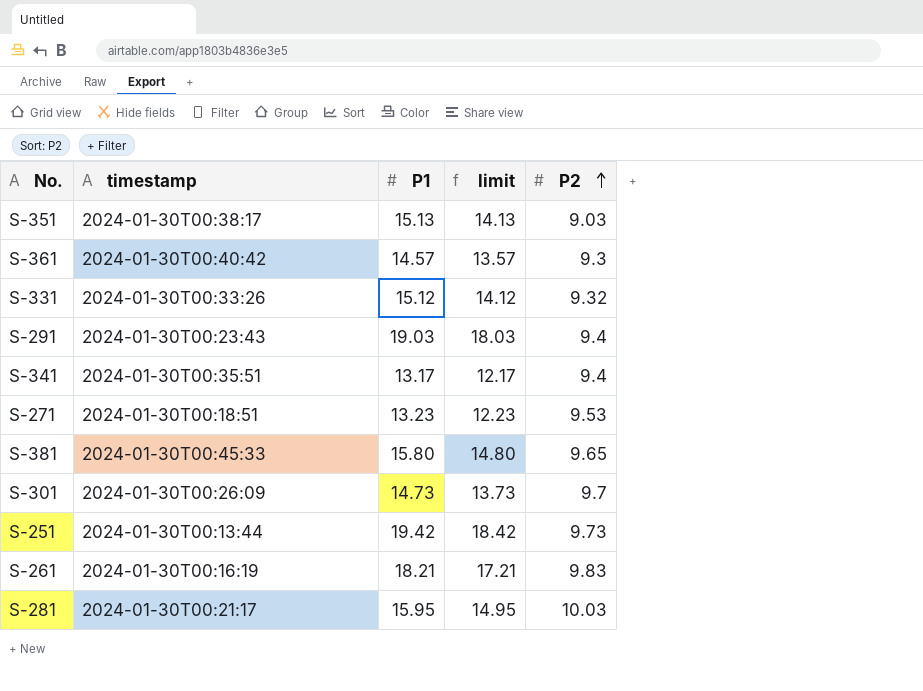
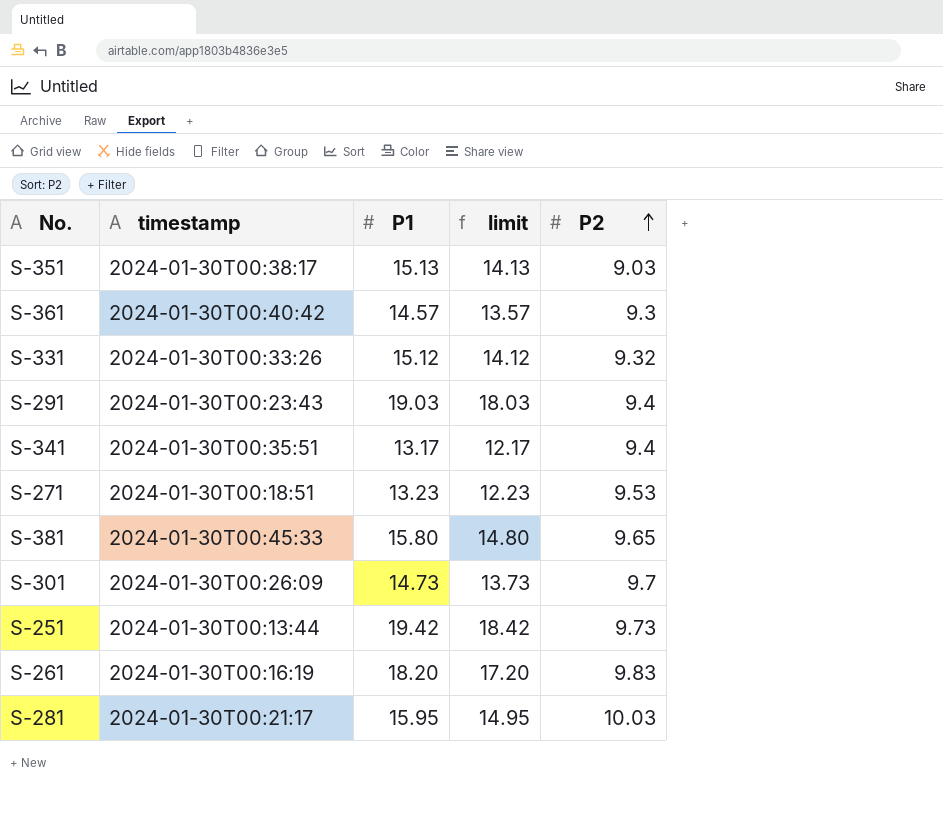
S-261 | P1: 18.21 -> 18.20
S-261 | limit: 17.21 -> 17.20

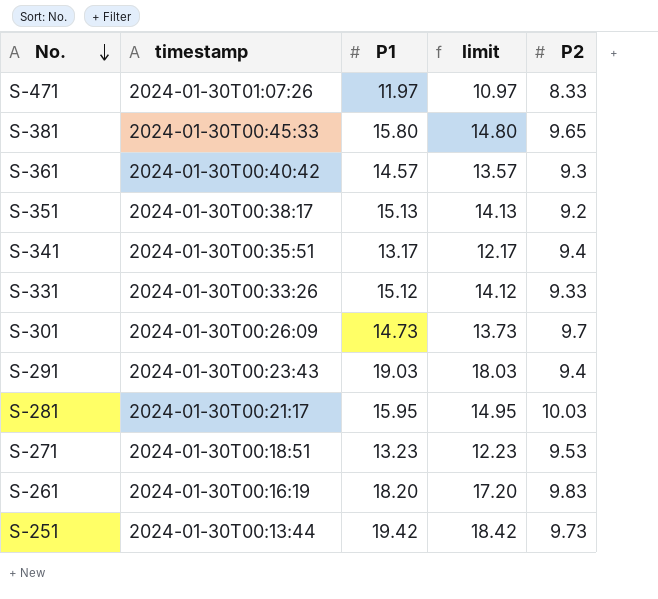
row order: P2 ascending -> No. descending
row S-471: none -> 2024-01-30T01:07:26 | 11.97 | 10.97 | 8.33
S-351 | P2: 9.03 -> 9.2
S-331 | P2: 9.32 -> 9.33

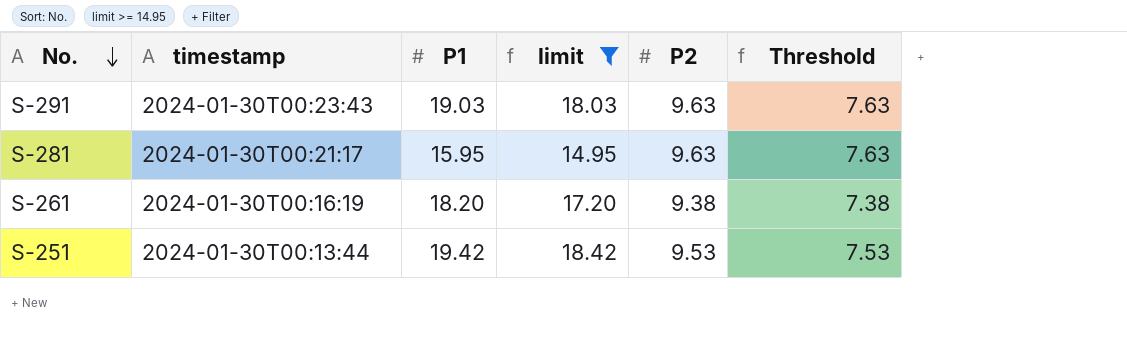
filter: none -> limit >= 14.95
column Threshold | formula: none -> [P2] - 2
S-291 | P2: 9.4 -> 9.63
S-281 | P2: 10.03 -> 9.63
S-261 | P2: 9.83 -> 9.38
S-251 | P2: 9.73 -> 9.53

